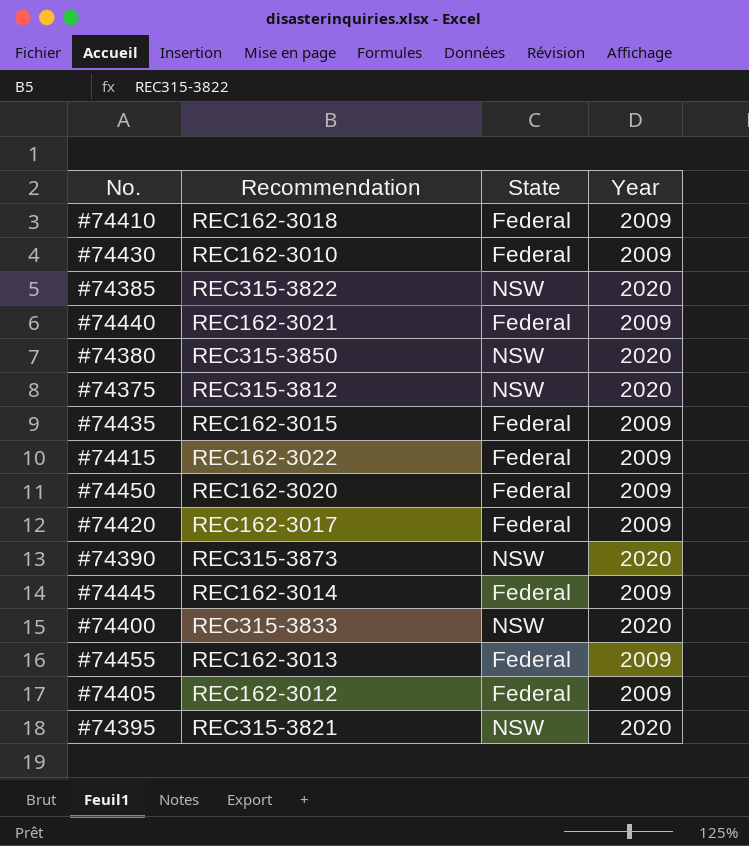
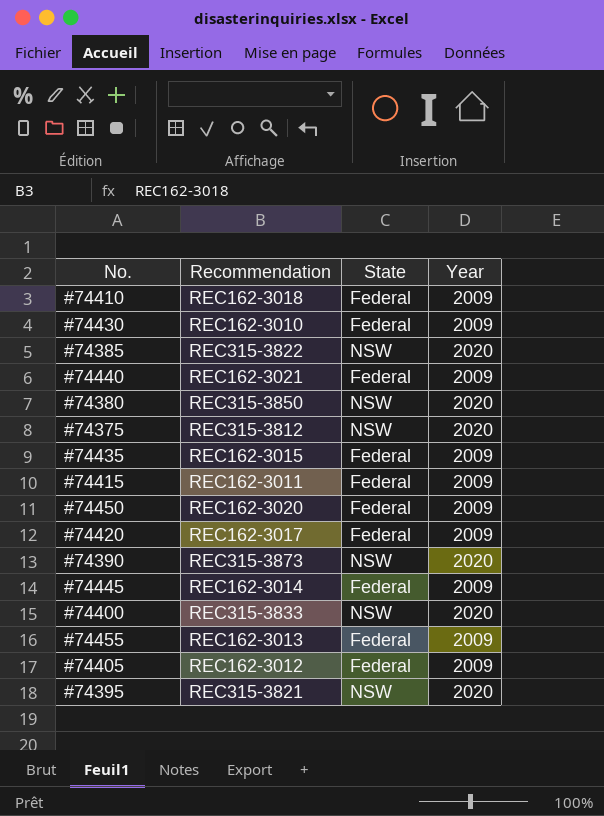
#74415 | Recommendation: REC162-3022 -> REC162-3011

